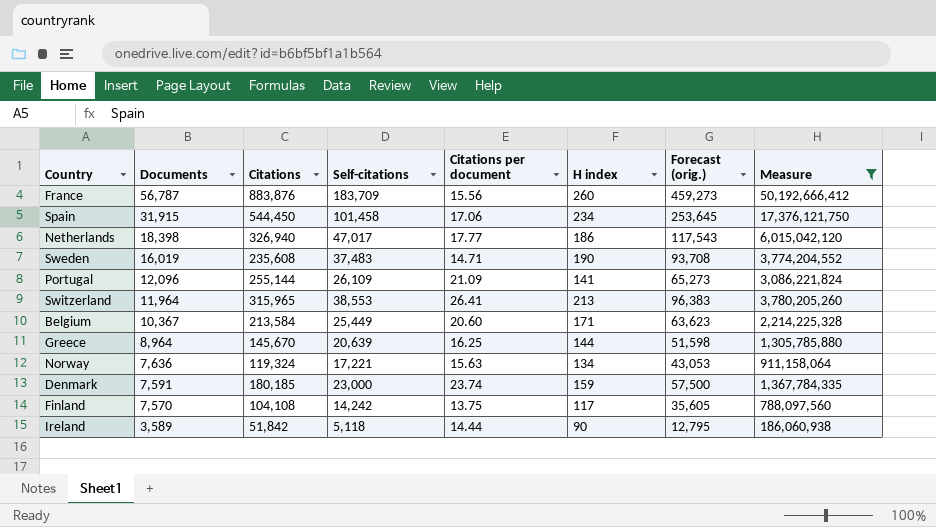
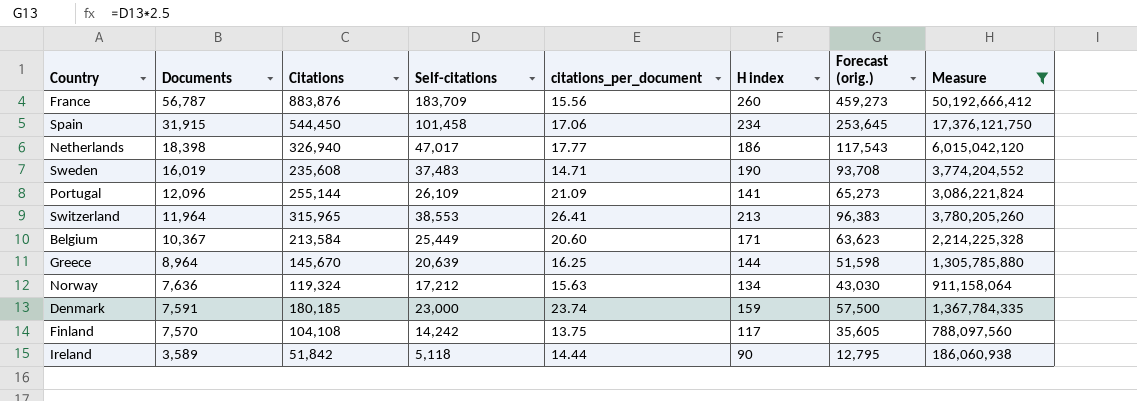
column name: Citations per document -> citations_per_document
Norway | Self-citations: 17,221 -> 17,212
Norway | Forecast (orig.): 43,053 -> 43,030

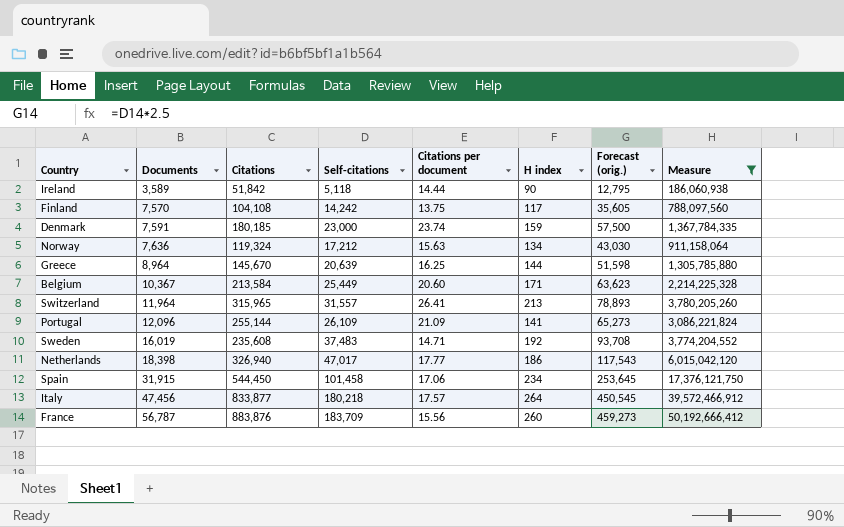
row order: Documents descending -> Documents ascending
column name: citations_per_document -> Citations per document
Switzerland | Self-citations: 38,553 -> 31,557
Switzerland | Forecast (orig.): 96,383 -> 78,893
Sweden | H index: 190 -> 192
row Italy: none -> 47,456 | 833,877 | 180,218 | 17.57 | 264 | 450,545 | 39,572,466,912

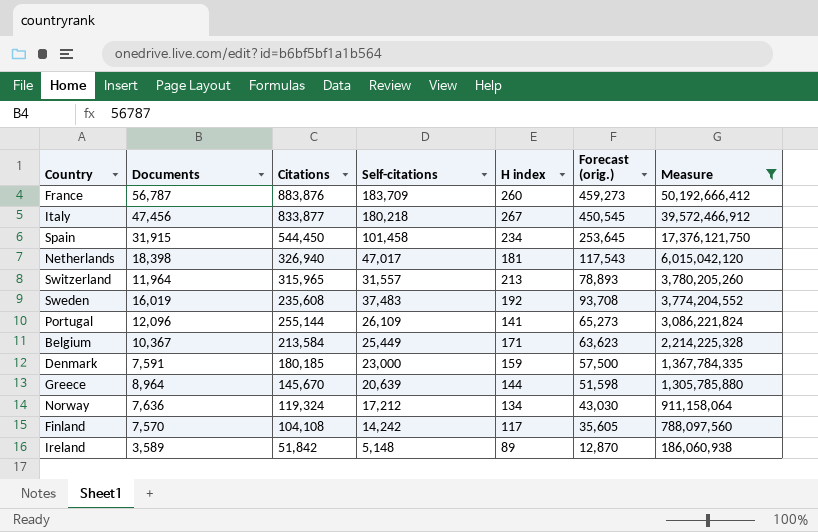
row order: Documents ascending -> Measure descending
column Citations per document | formula: [Citations] / [Documents] -> none
Italy | H index: 264 -> 267
Netherlands | H index: 186 -> 181
Ireland | Self-citations: 5,118 -> 5,148
Ireland | H index: 90 -> 89
Ireland | Forecast (orig.): 12,795 -> 12,870

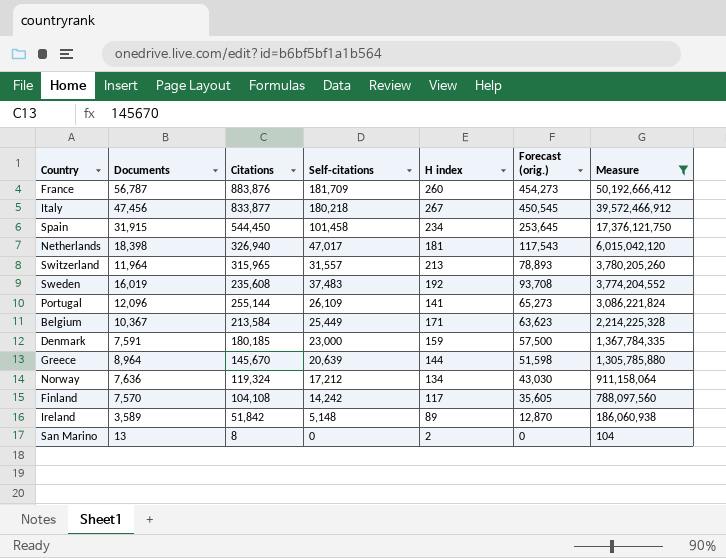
France | Self-citations: 183,709 -> 181,709
France | Forecast (orig.): 459,273 -> 454,273
row San Marino: none -> 13 | 8 | 0 | 2 | 0 | 104

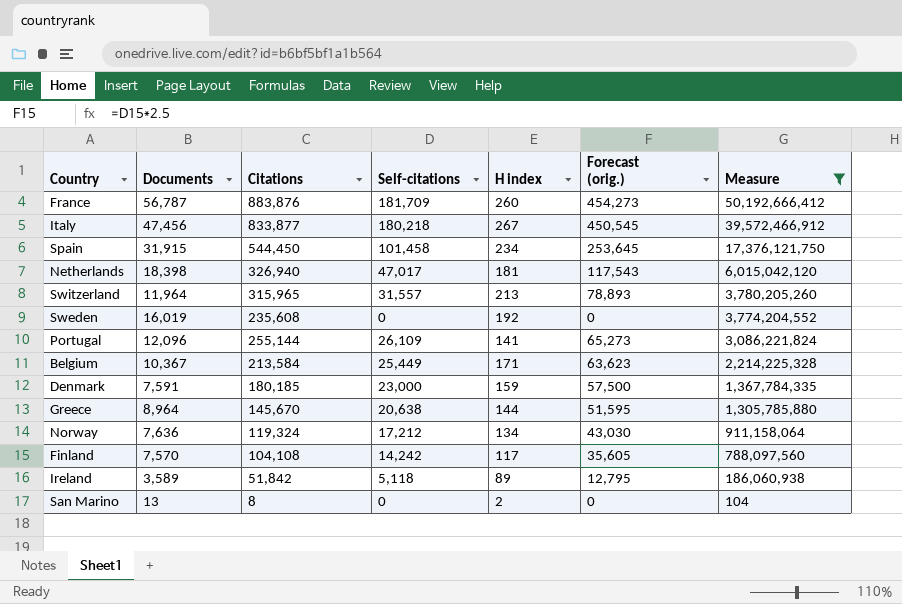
Sweden | Self-citations: 37,483 -> 0
Sweden | Forecast (orig.): 93,708 -> 0
Greece | Self-citations: 20,639 -> 20,638
Greece | Forecast (orig.): 51,598 -> 51,595
Ireland | Self-citations: 5,148 -> 5,118
Ireland | Forecast (orig.): 12,870 -> 12,795

